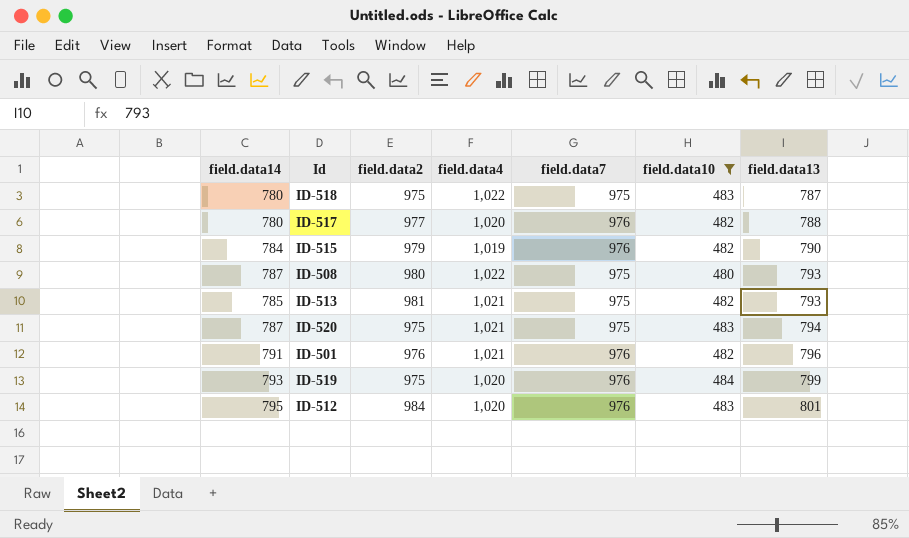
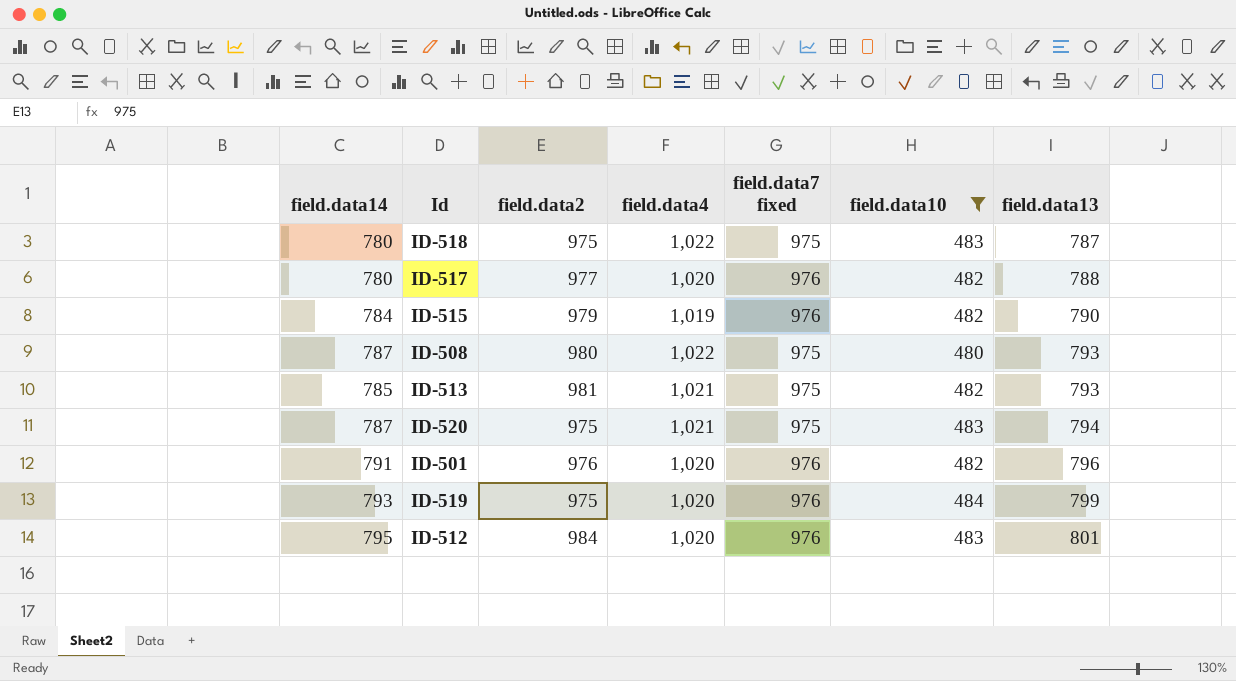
column name: field.data7 -> field.data7 fixed
ID-501 | field.data4: 1,021 -> 1,020

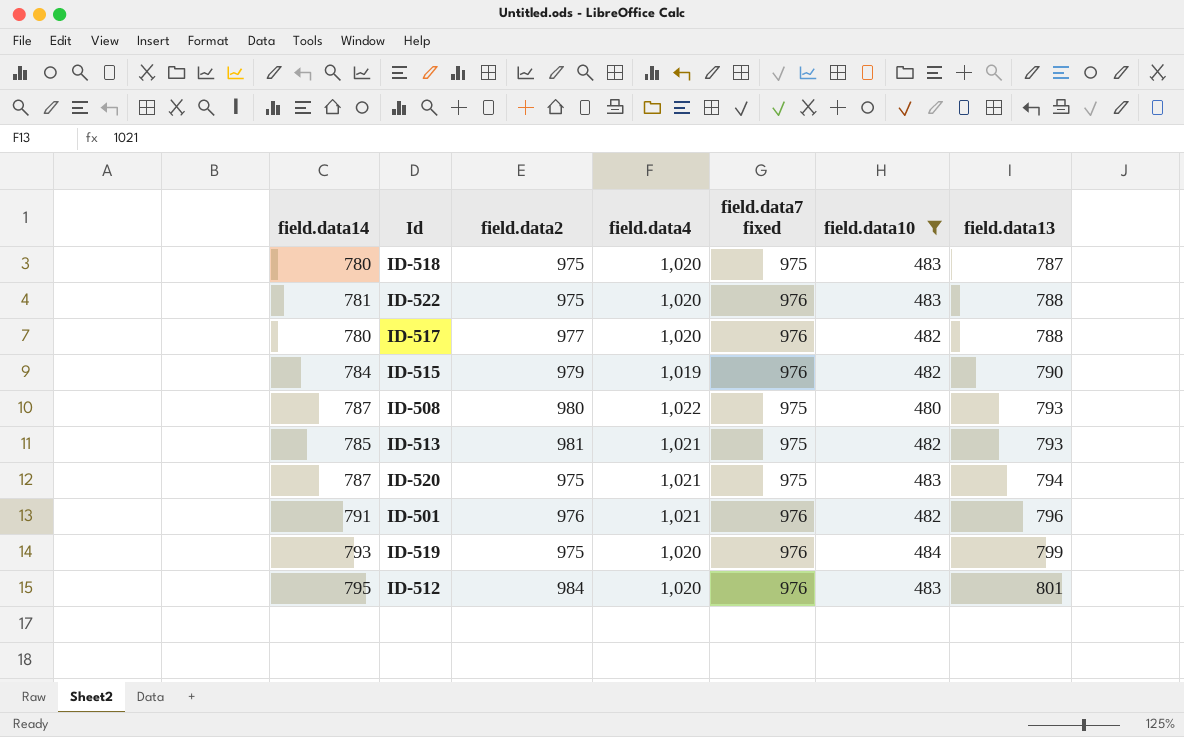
ID-518 | field.data4: 1,022 -> 1,020
row ID-522: none -> 781 | 975 | 1,020 | 976 | 483 | 788
ID-501 | field.data4: 1,020 -> 1,021

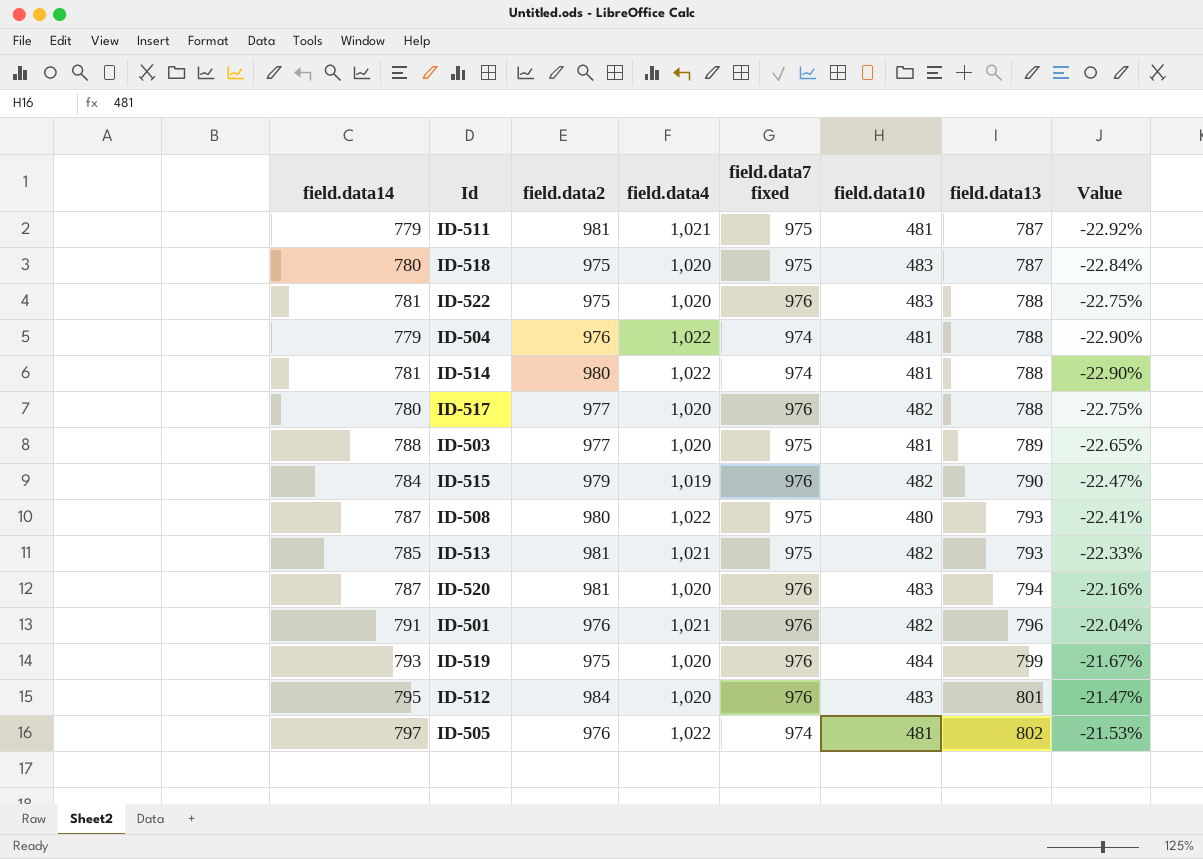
filter: field.data10 != 481 -> none
column Value | formula: none -> ([field.data13] - [field.data4]) / [field.data4]
ID-520 | field.data2: 975 -> 981
ID-520 | field.data4: 1,021 -> 1,020
ID-520 | field.data7 fixed: 975 -> 976

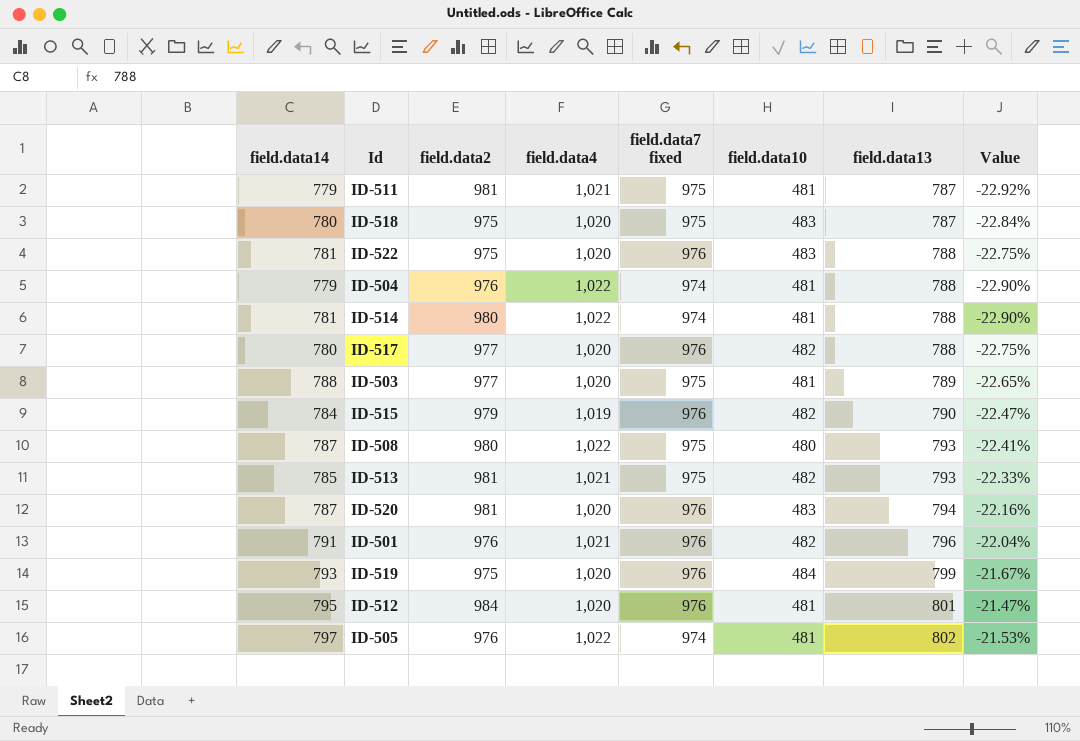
ID-512 | field.data10: 483 -> 481

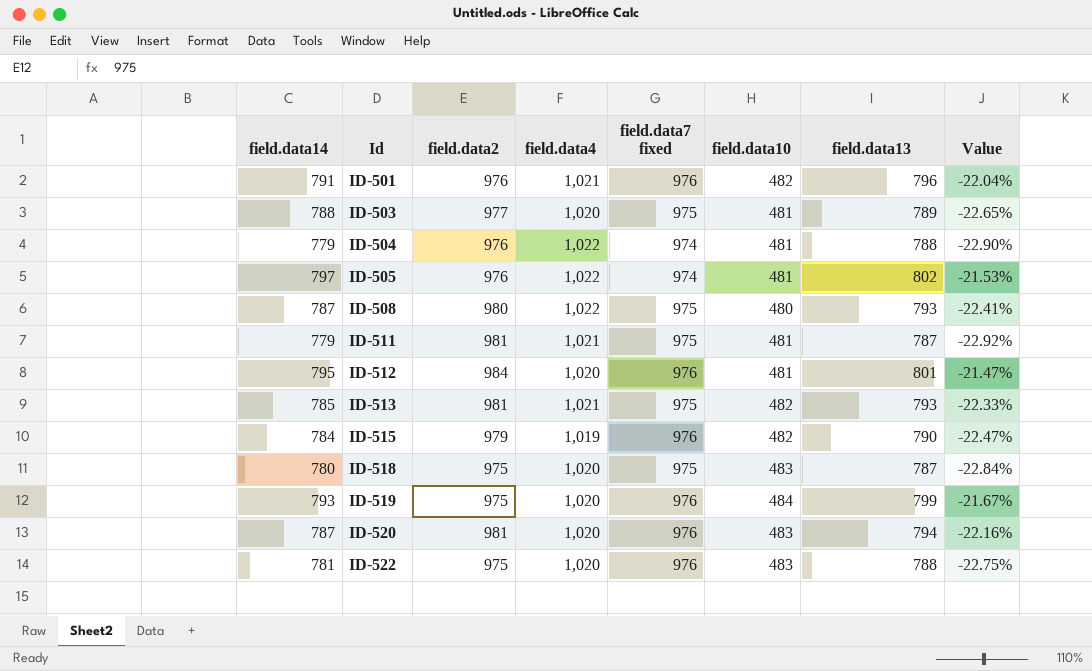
row order: field.data13 ascending -> Id ascending
row ID-514: 781 | 980 | 1,022 | 974 | 481 | 788 | -22.90% -> none
row ID-517: 780 | 977 | 1,020 | 976 | 482 | 788 | -22.75% -> none

